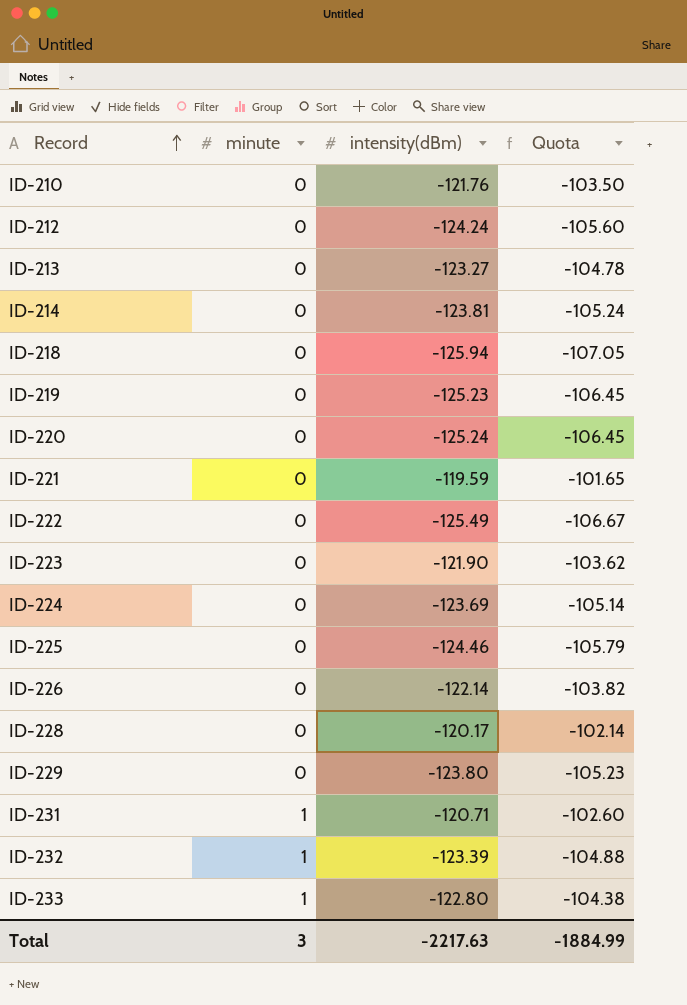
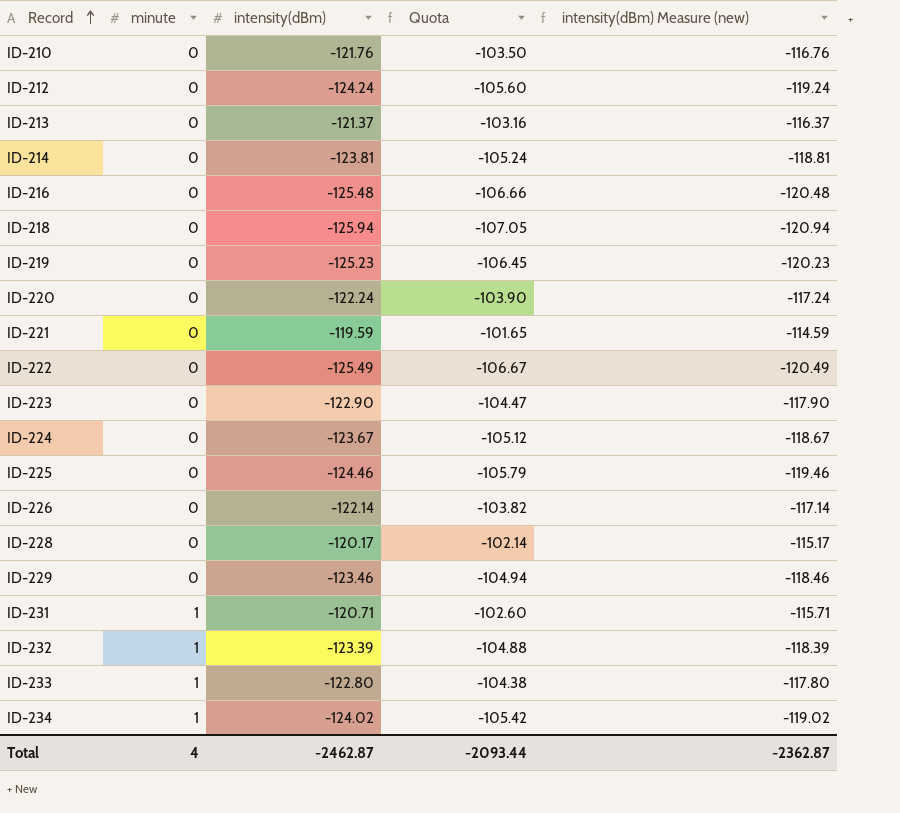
column intensity(dBm) Measure (new) | formula: none -> [intensity(dBm)] + 5
ID-213 | intensity(dBm): -123.27 -> -121.37
ID-213 | Quota: -104.78 -> -103.16
row ID-216: none -> 0 | -125.48 | -106.66 | -120.48
ID-220 | intensity(dBm): -125.24 -> -122.24
ID-220 | Quota: -106.45 -> -103.90
ID-223 | intensity(dBm): -121.90 -> -122.90
ID-223 | Quota: -103.62 -> -104.47
ID-224 | intensity(dBm): -123.69 -> -123.67
ID-224 | Quota: -105.14 -> -105.12
ID-229 | intensity(dBm): -123.80 -> -123.46
ID-229 | Quota: -105.23 -> -104.94
row ID-234: none -> 1 | -124.02 | -105.42 | -119.02
Total | minute: 3 -> 4
Total | intensity(dBm): -2217.63 -> -2462.87
Total | Quota: -1884.99 -> -2093.44

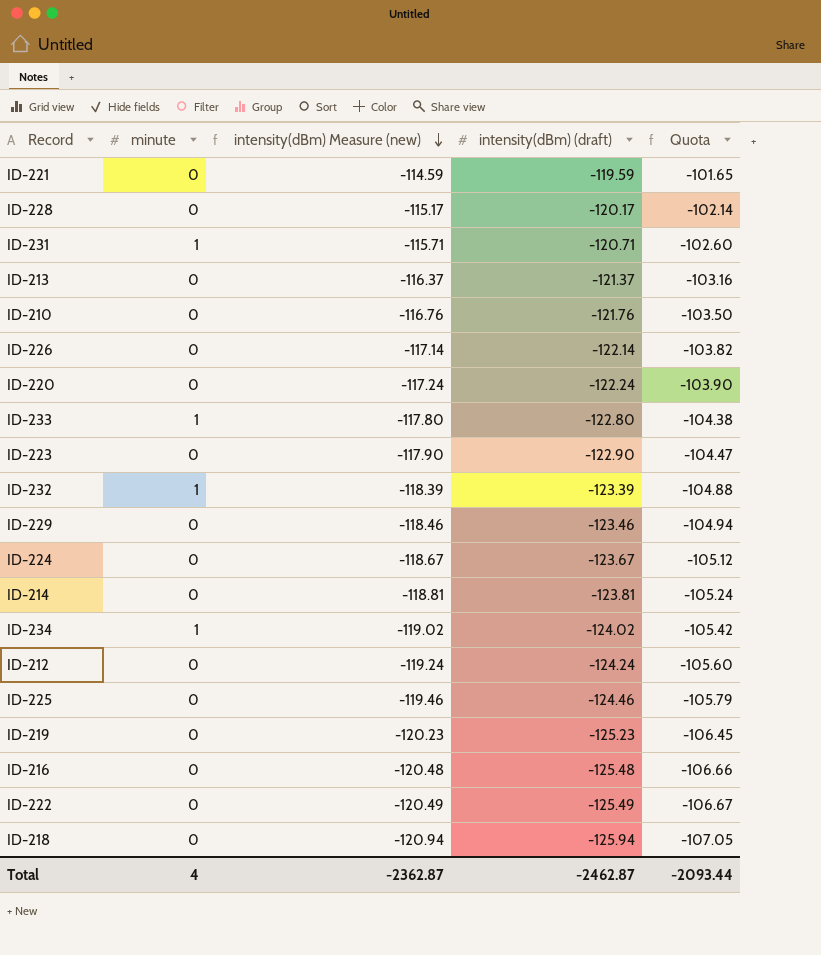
row order: Record ascending -> intensity(dBm) Measure (new) descending
column intensity(dBm) Measure (new) | position: 5 -> 3
column name: intensity(dBm) -> intensity(dBm) (draft)

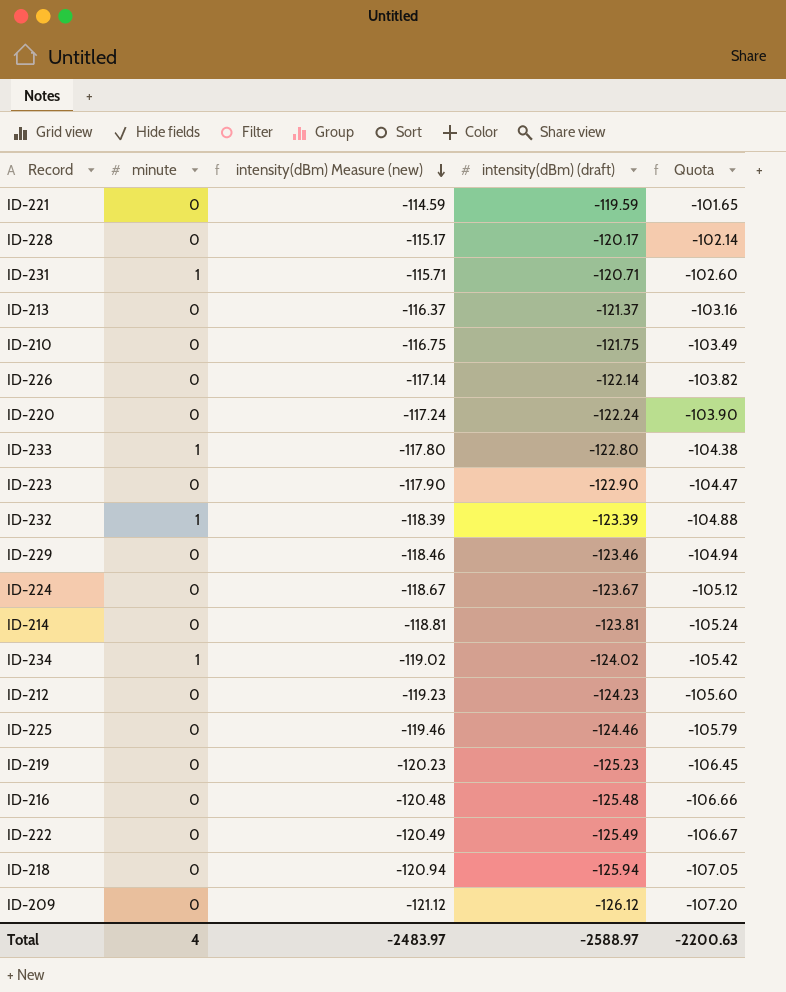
ID-210 | intensity(dBm) Measure (new): -116.76 -> -116.75
ID-210 | intensity(dBm) (draft): -121.76 -> -121.75
ID-210 | Quota: -103.50 -> -103.49
ID-212 | intensity(dBm) Measure (new): -119.24 -> -119.23
ID-212 | intensity(dBm) (draft): -124.24 -> -124.23
row ID-209: none -> 0 | -121.12 | -126.12 | -107.20
Total | intensity(dBm) Measure (new): -2362.87 -> -2483.97
Total | intensity(dBm) (draft): -2462.87 -> -2588.97
Total | Quota: -2093.44 -> -2200.63

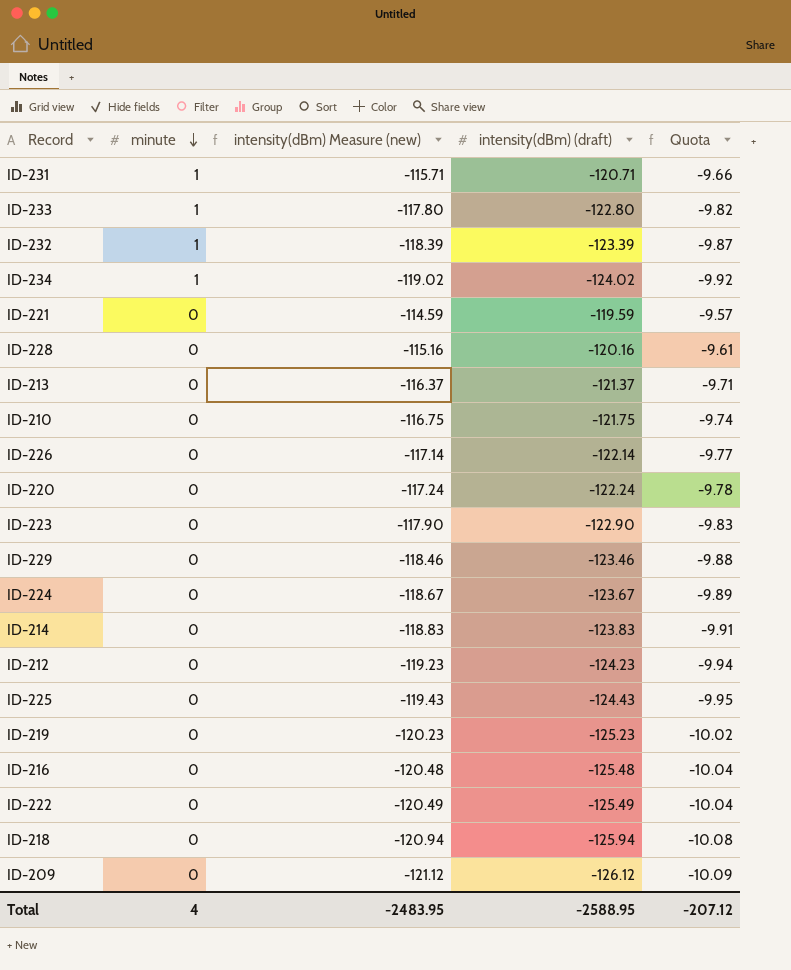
row order: intensity(dBm) Measure (new) descending -> minute descending
column Quota | formula: [intensity(dBm) (draft)] * 0.85 -> [intensity(dBm) (draft)] * 0.08
ID-228 | intensity(dBm) Measure (new): -115.17 -> -115.16
ID-228 | intensity(dBm) (draft): -120.17 -> -120.16
ID-214 | intensity(dBm) Measure (new): -118.81 -> -118.83
ID-214 | intensity(dBm) (draft): -123.81 -> -123.83
ID-225 | intensity(dBm) Measure (new): -119.46 -> -119.43
ID-225 | intensity(dBm) (draft): -124.46 -> -124.43
Total | intensity(dBm) Measure (new): -2483.97 -> -2483.95
Total | intensity(dBm) (draft): -2588.97 -> -2588.95
Total | Quota: -2200.63 -> -207.12

